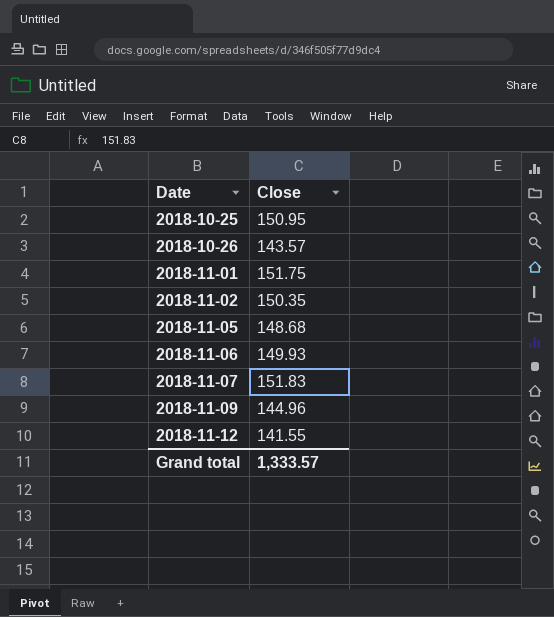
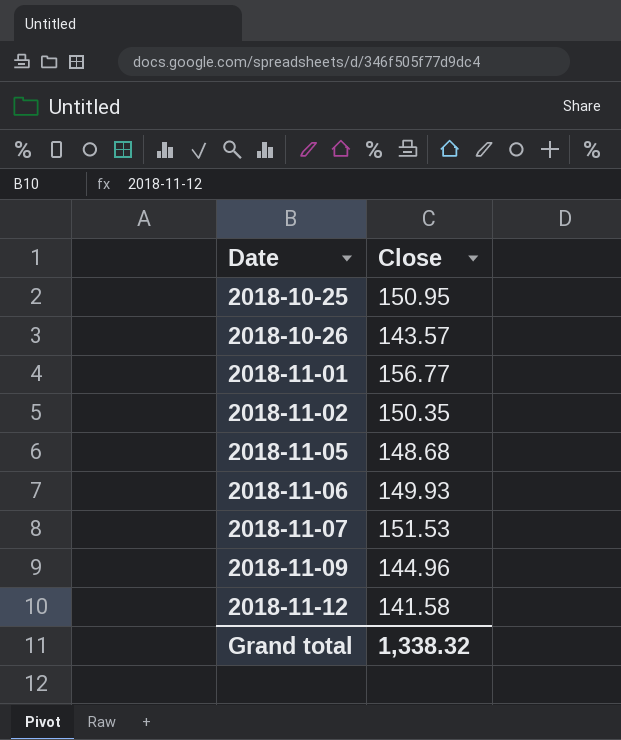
2018-11-01 | Close: 151.75 -> 156.77
2018-11-07 | Close: 151.83 -> 151.53
2018-11-12 | Close: 141.55 -> 141.58
Grand total | Close: 1,333.57 -> 1,338.32

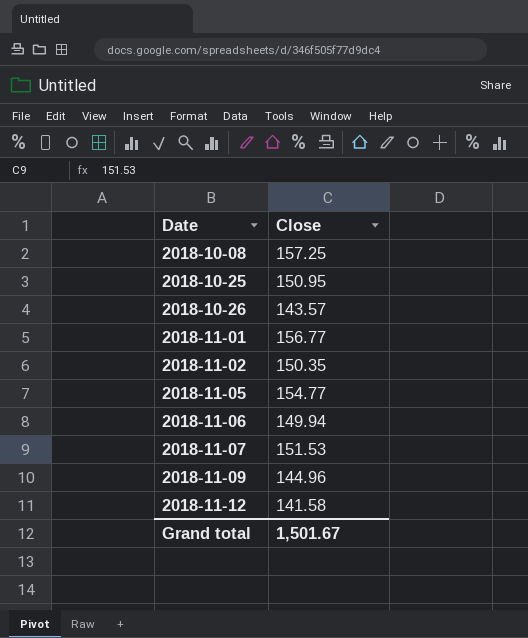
row 2018-10-08: none -> 157.25
2018-11-05 | Close: 148.68 -> 154.77
2018-11-06 | Close: 149.93 -> 149.94
Grand total | Close: 1,338.32 -> 1,501.67

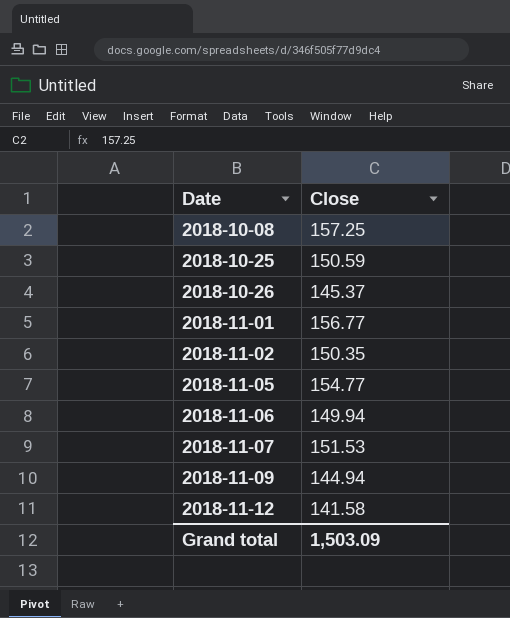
2018-10-25 | Close: 150.95 -> 150.59
2018-10-26 | Close: 143.57 -> 145.37
2018-11-09 | Close: 144.96 -> 144.94
Grand total | Close: 1,501.67 -> 1,503.09

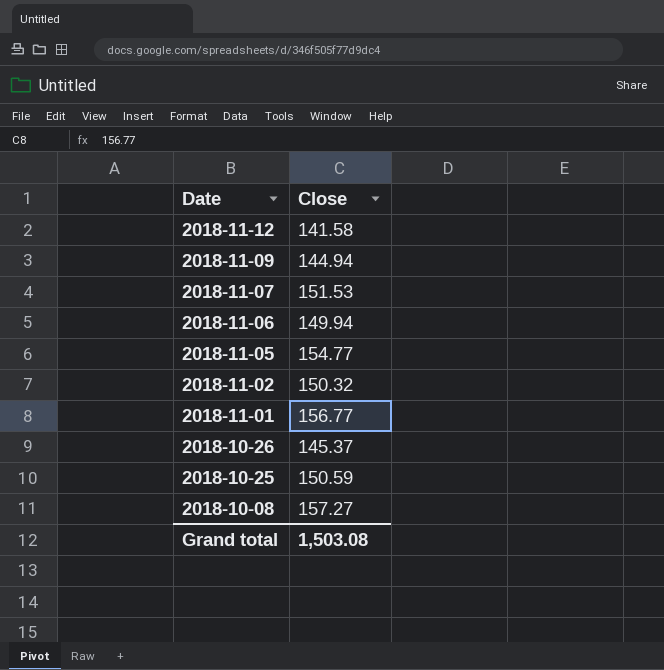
row order: Date ascending -> Date descending
2018-11-02 | Close: 150.35 -> 150.32
2018-10-08 | Close: 157.25 -> 157.27
Grand total | Close: 1,503.09 -> 1,503.08

